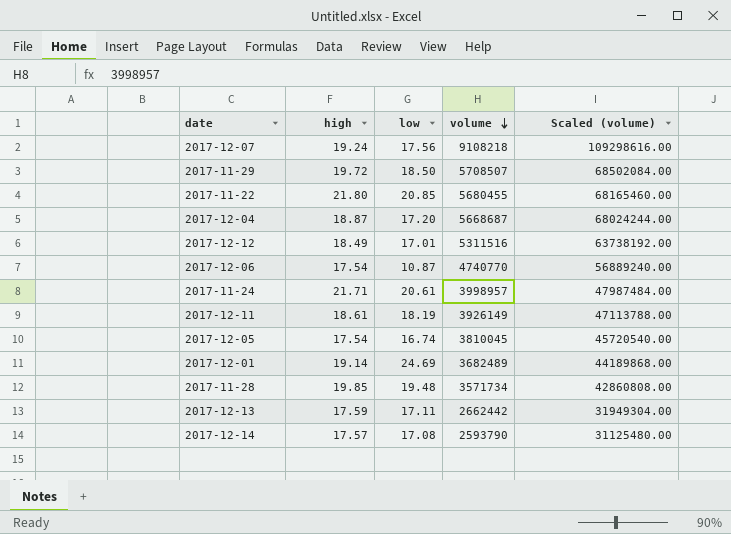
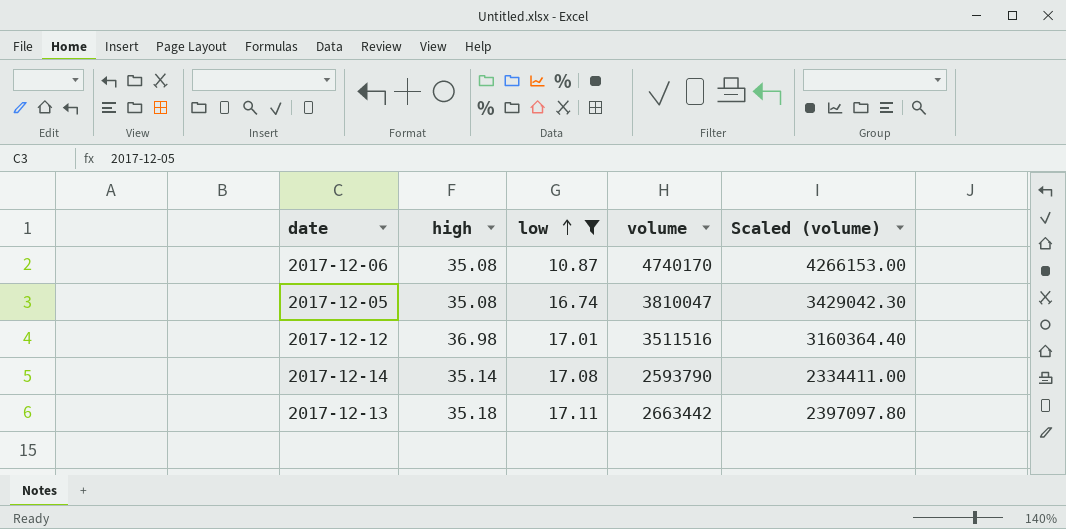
filter: none -> low <= 17.11
row order: volume descending -> low ascending
column Scaled (volume) | formula: [volume] * 12 -> [volume] * 0.9
2017-12-06 | high: 17.54 -> 35.08
2017-12-06 | volume: 4740770 -> 4740170
2017-12-05 | high: 17.54 -> 35.08
2017-12-05 | volume: 3810045 -> 3810047
2017-12-12 | high: 18.49 -> 36.98
2017-12-12 | volume: 5311516 -> 3511516
2017-12-14 | high: 17.57 -> 35.14
2017-12-13 | high: 17.59 -> 35.18
2017-12-13 | volume: 2662442 -> 2663442

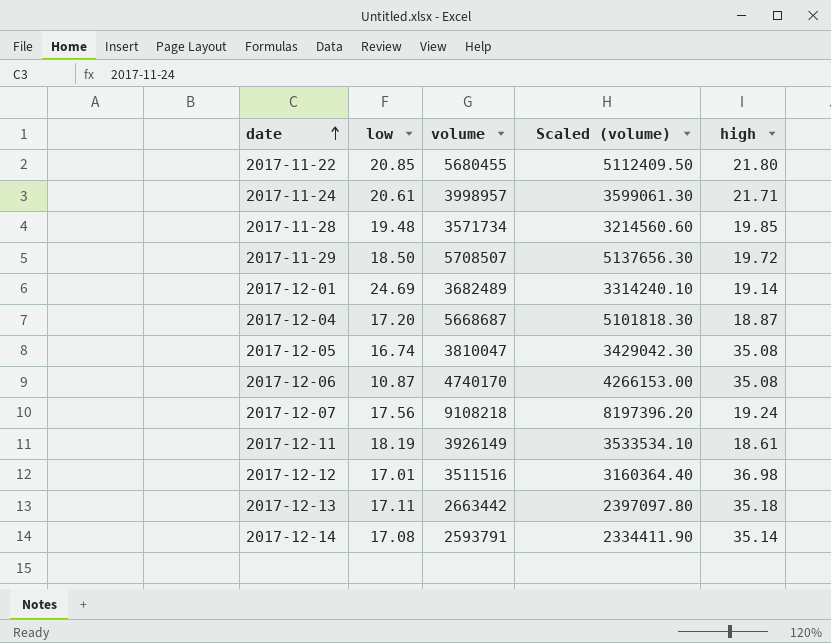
filter: low <= 17.11 -> none
row order: low ascending -> date ascending
column high | position: 2 -> 5
2017-12-14 | volume: 2593790 -> 2593791
2017-12-14 | Scaled (volume): 2334411.00 -> 2334411.90

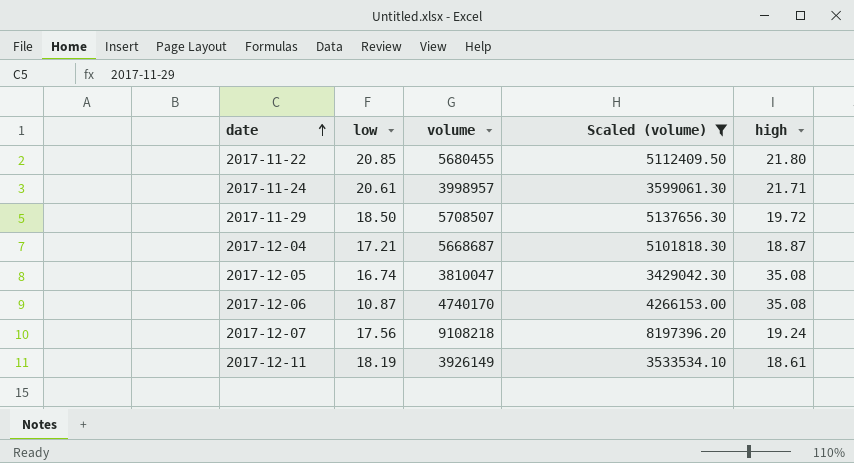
filter: none -> Scaled (volume) >= 3429042.30
2017-12-04 | low: 17.20 -> 17.21

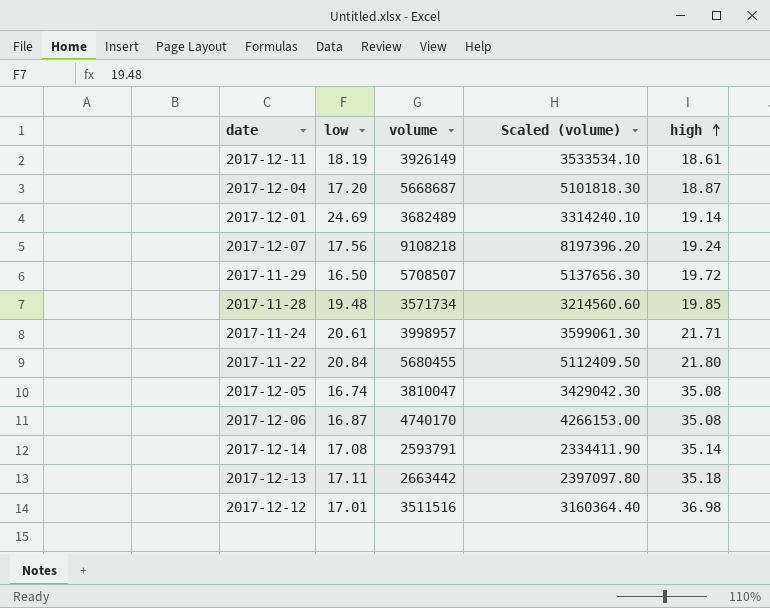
filter: Scaled (volume) >= 3429042.30 -> none
row order: date ascending -> high ascending
2017-12-04 | low: 17.21 -> 17.20
2017-11-29 | low: 18.50 -> 16.50
2017-11-22 | low: 20.85 -> 20.84
2017-12-06 | low: 10.87 -> 16.87

